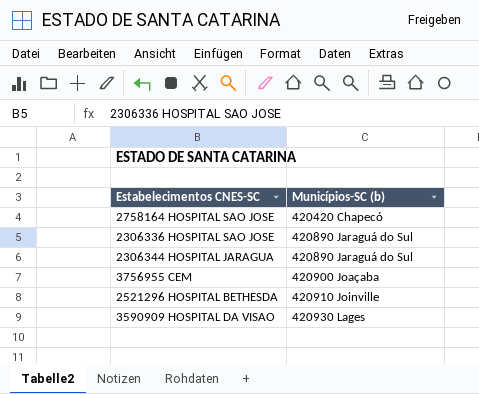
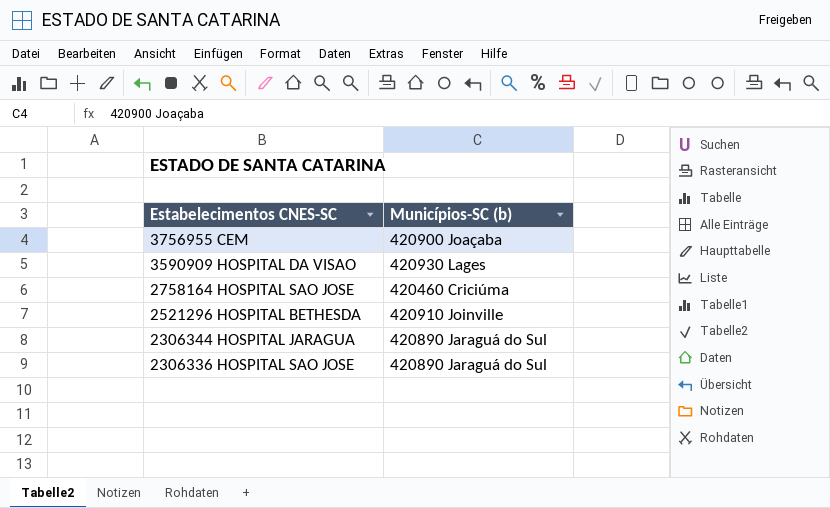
row order: Municípios-SC (b) ascending -> Estabelecimentos CNES-SC descending
2758164 HOSPITAL SAO JOSE | Municípios-SC (b): 420420 Chapecó -> 420460 Criciúma

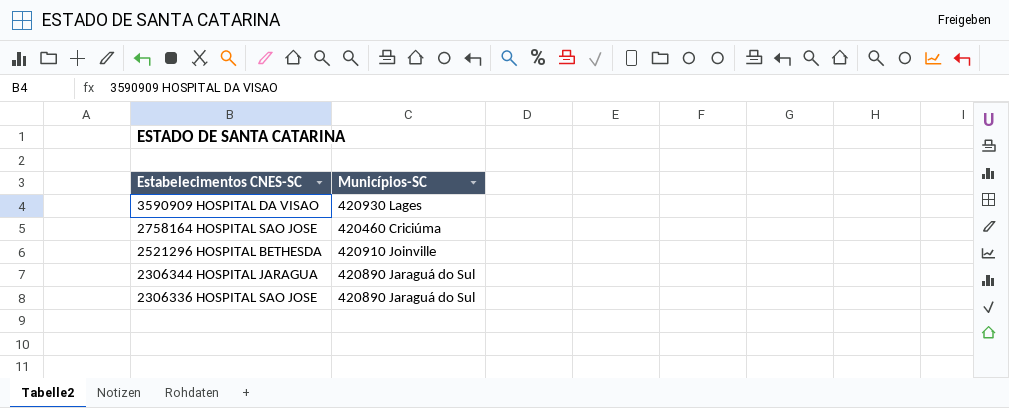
column name: Municípios-SC (b) -> Municípios-SC
row 3756955 CEM: 420900 Joaçaba -> none

